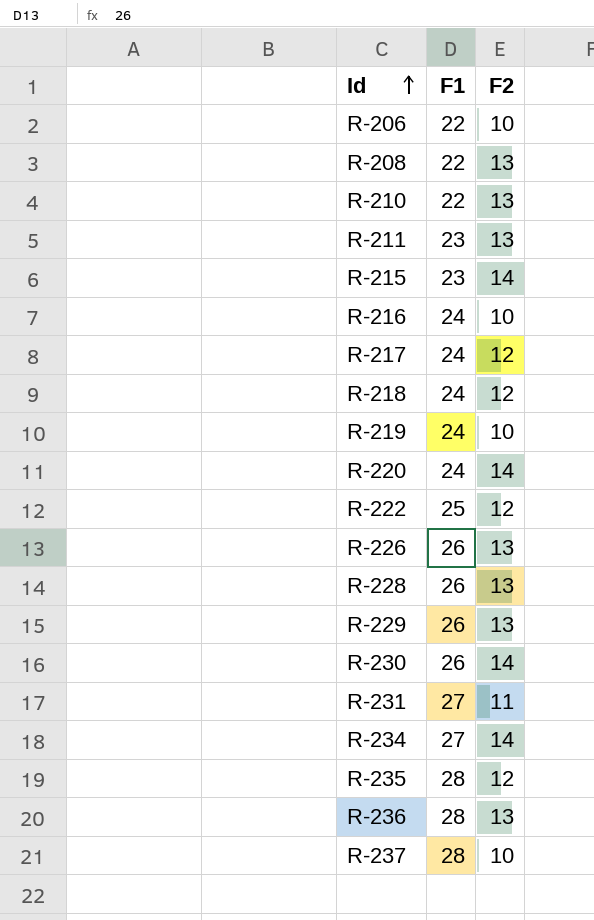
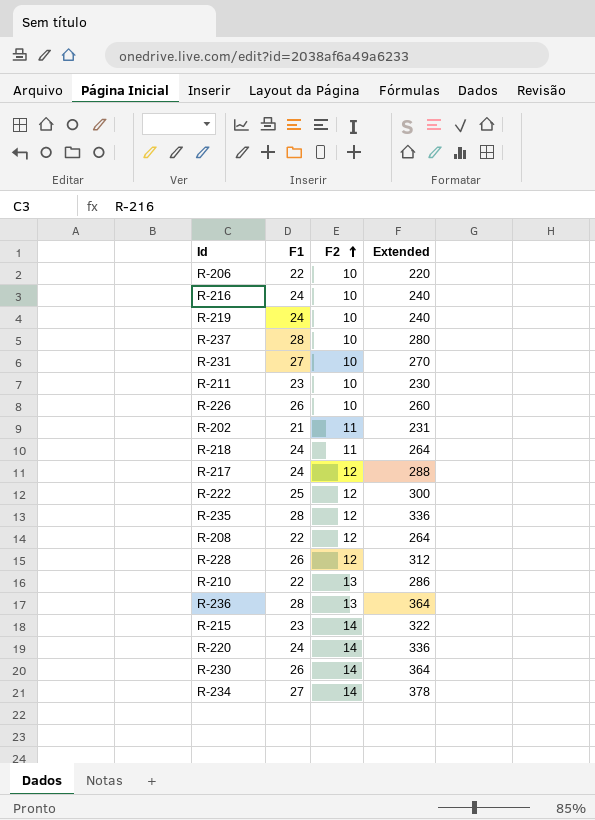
row order: Id ascending -> F2 ascending
column Extended | formula: none -> [F1] * [F2]
row R-229: 26 | 13 -> none
R-231 | F2: 11 -> 10
R-211 | F2: 13 -> 10
R-226 | F2: 13 -> 10
row R-202: none -> 21 | 11 | 231
R-218 | F2: 12 -> 11
R-208 | F2: 13 -> 12
R-228 | F2: 13 -> 12

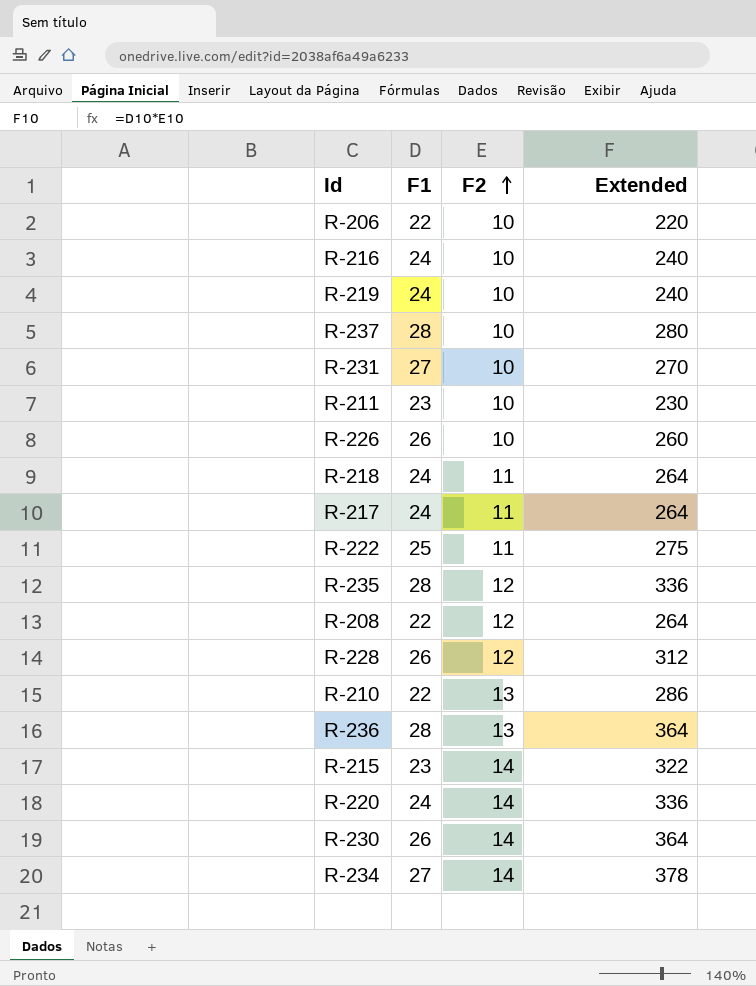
row R-202: 21 | 11 | 231 -> none
R-217 | F2: 12 -> 11
R-217 | Extended: 288 -> 264
R-222 | F2: 12 -> 11
R-222 | Extended: 300 -> 275

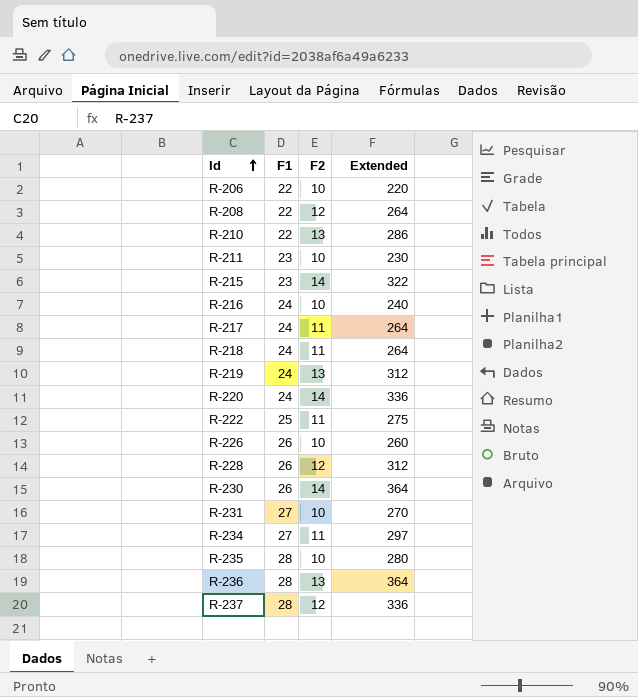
row order: F2 ascending -> Id ascending
R-219 | F2: 10 -> 13
R-219 | Extended: 240 -> 312
R-234 | F2: 14 -> 11
R-234 | Extended: 378 -> 297
R-235 | F2: 12 -> 10
R-235 | Extended: 336 -> 280
R-237 | F2: 10 -> 12
R-237 | Extended: 280 -> 336

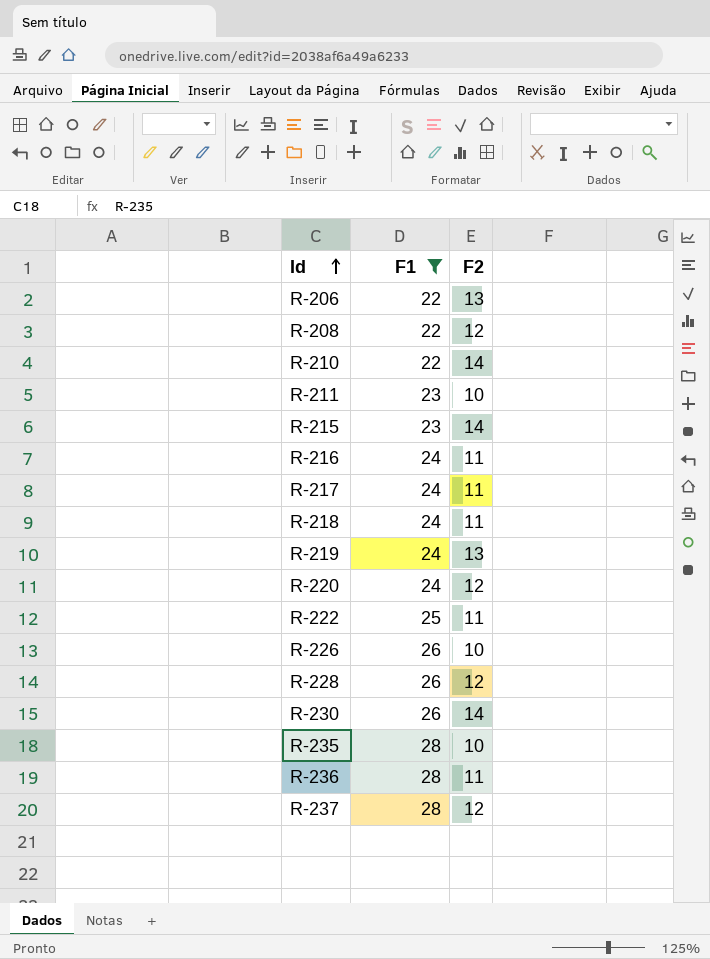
filter: none -> F1 != 27
column Extended | formula: [F1] * [F2] -> none
R-206 | F2: 10 -> 13
R-210 | F2: 13 -> 14
R-216 | F2: 10 -> 11
R-220 | F2: 14 -> 12
R-236 | F2: 13 -> 11

